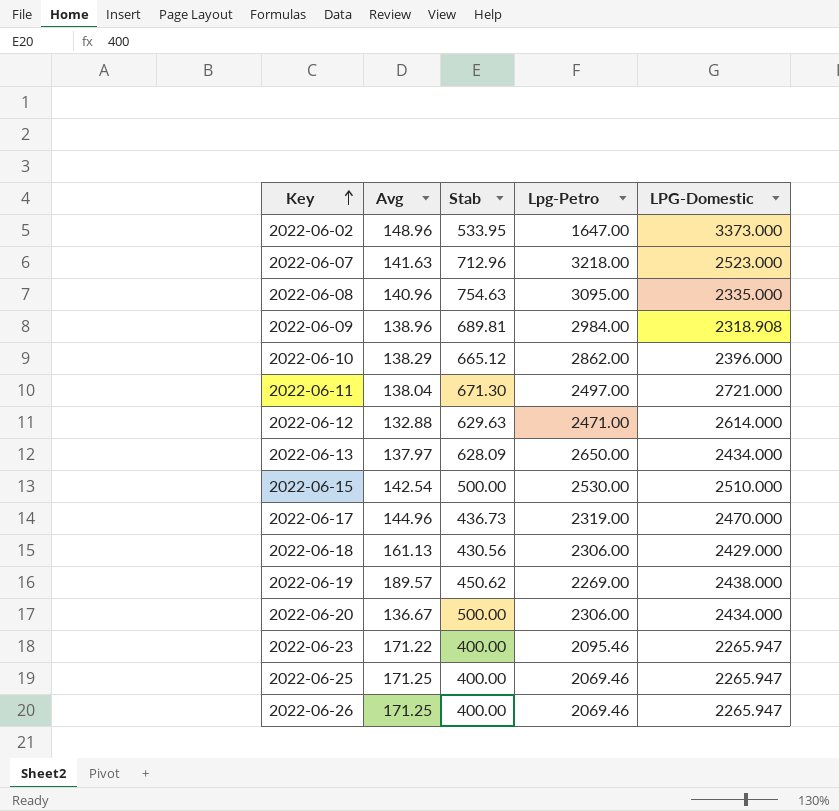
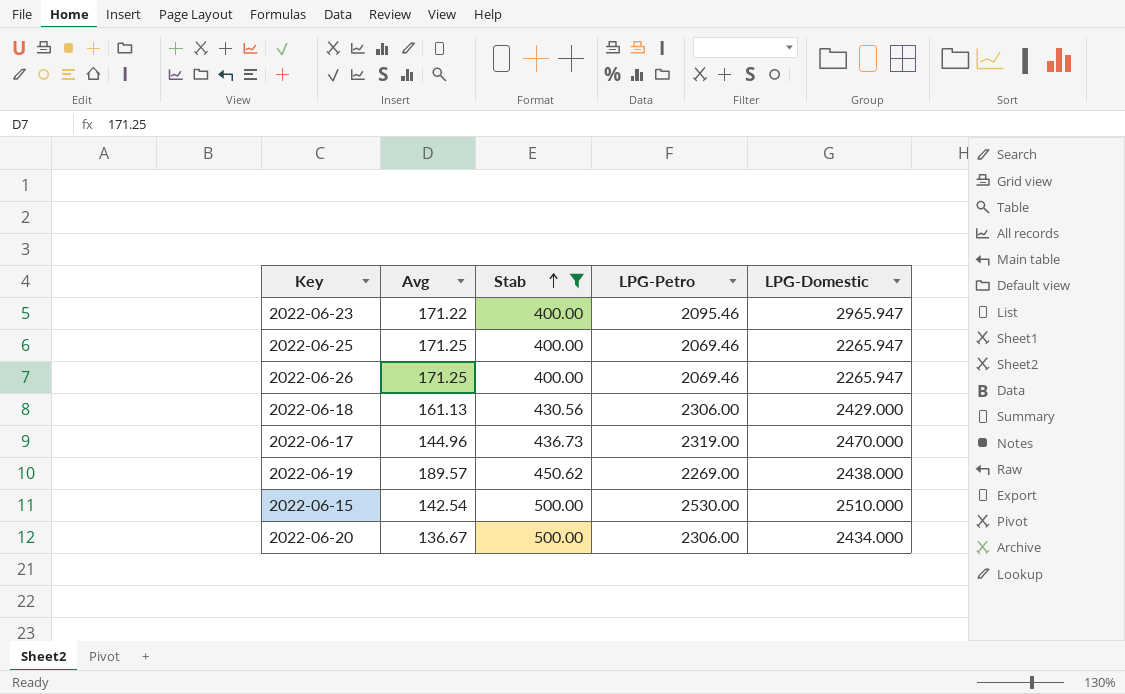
filter: none -> Stab <= 500.00
row order: Key ascending -> Stab ascending
column name: Lpg-Petro -> LPG-Petro
2022-06-23 | LPG-Domestic: 2265.947 -> 2965.947

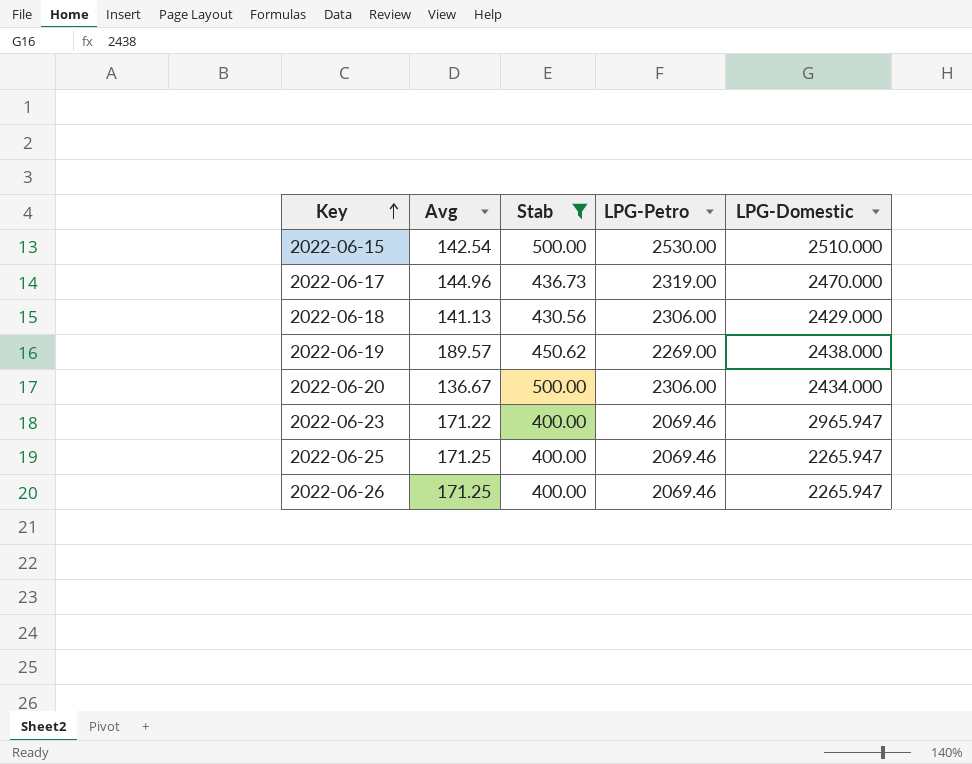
row order: Stab ascending -> Key ascending
2022-06-18 | Avg: 161.13 -> 141.13
2022-06-23 | LPG-Petro: 2095.46 -> 2069.46

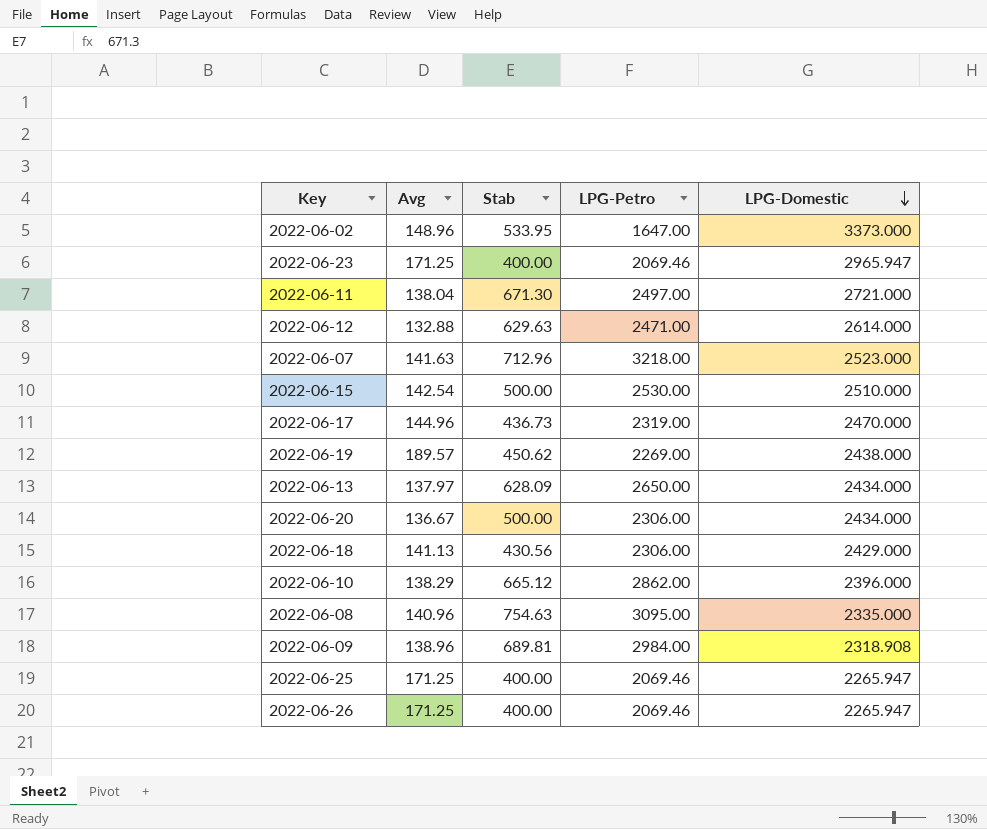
filter: Stab <= 500.00 -> none
row order: Key ascending -> LPG-Domestic descending
2022-06-23 | Avg: 171.22 -> 171.25

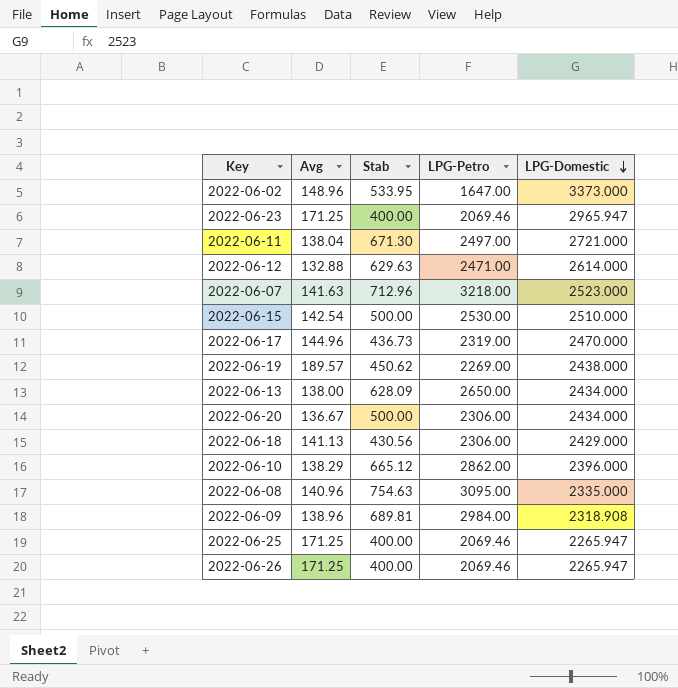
2022-06-13 | Avg: 137.97 -> 138.00

